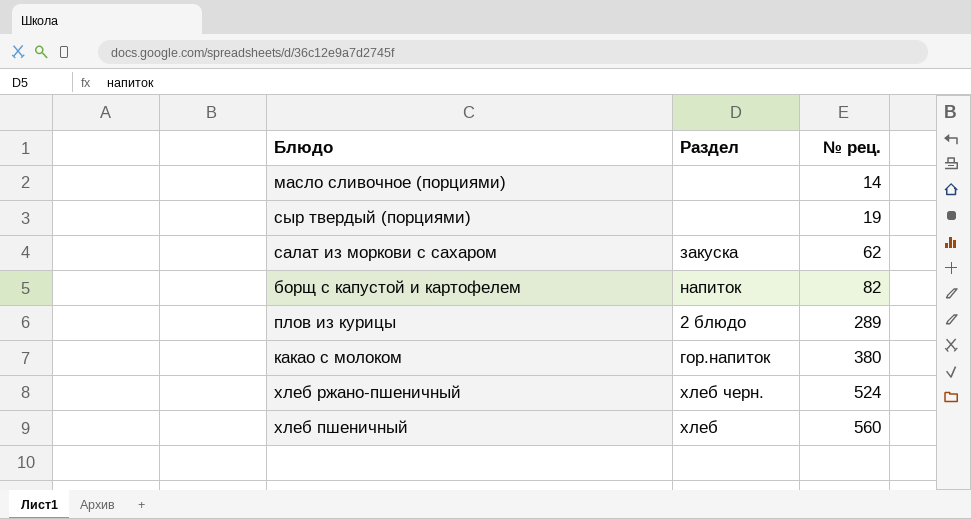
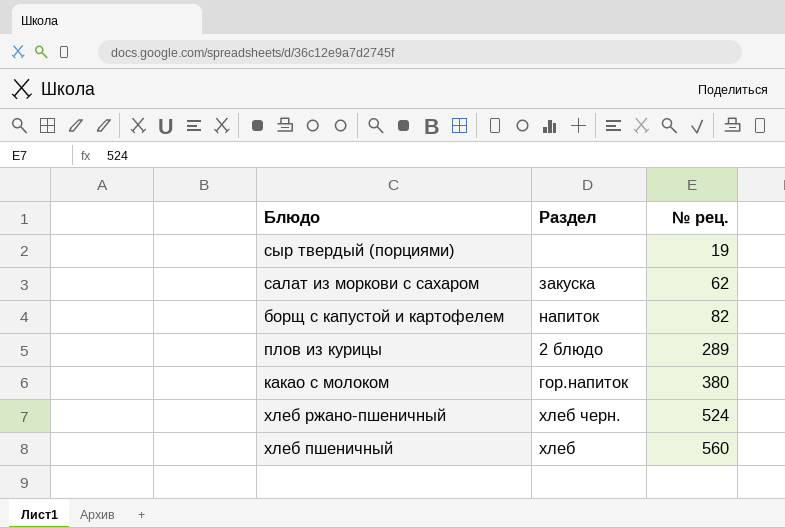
row масло сливочное (порциями): none | 14 -> none

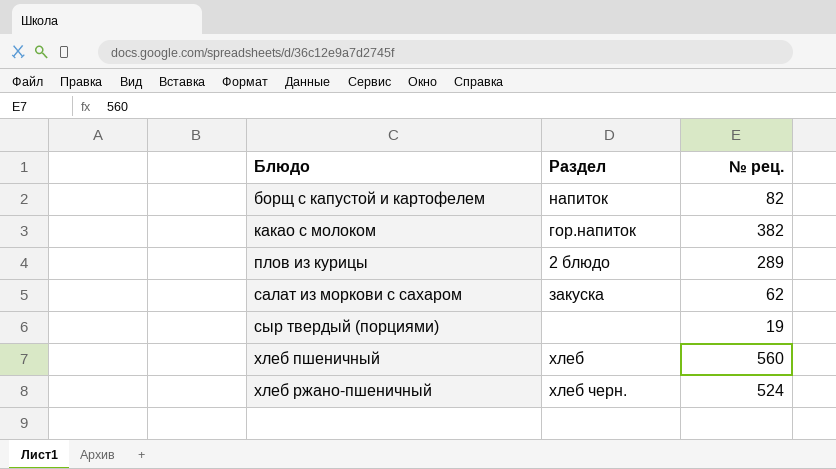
row order: № рец. ascending -> Блюдо ascending
какао с молоком | № рец.: 380 -> 382

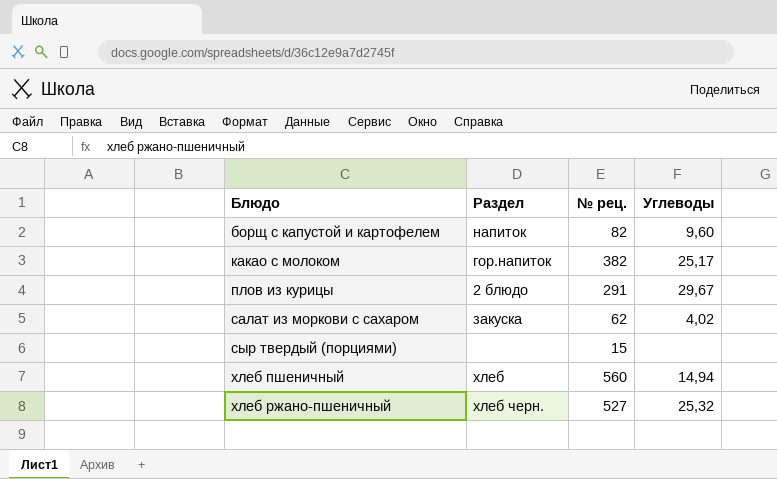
column Углеводы | position: none -> 4
плов из курицы | № рец.: 289 -> 291
сыр твердый (порциями) | № рец.: 19 -> 15
хлеб ржано-пшеничный | № рец.: 524 -> 527

